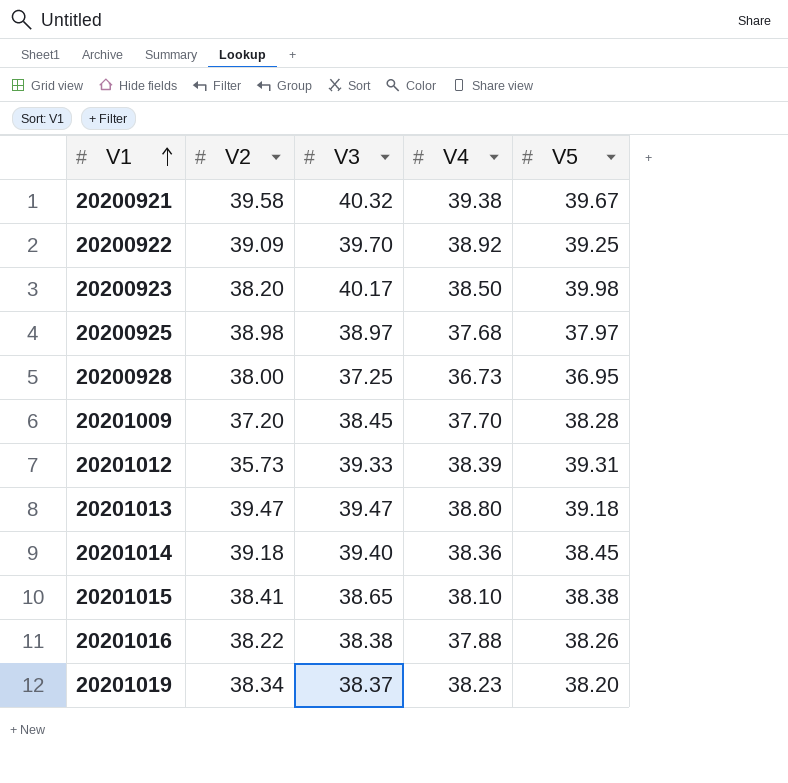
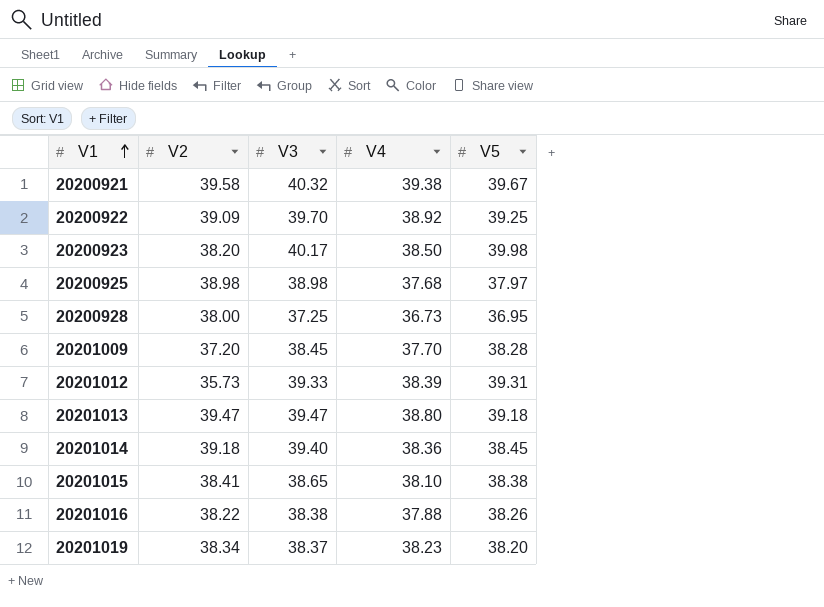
20200925 | V3: 38.97 -> 38.98

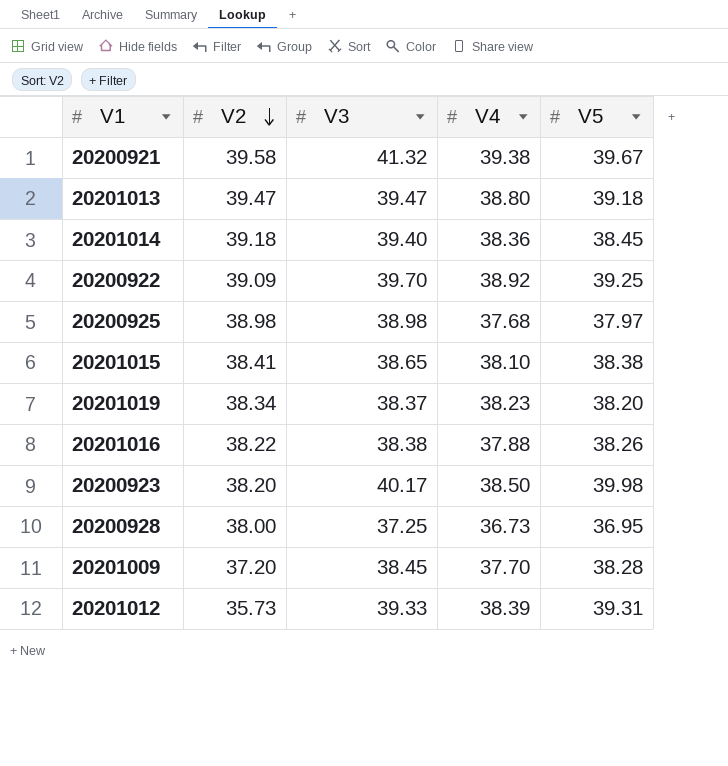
row order: V1 ascending -> V2 descending
20200921 | V3: 40.32 -> 41.32

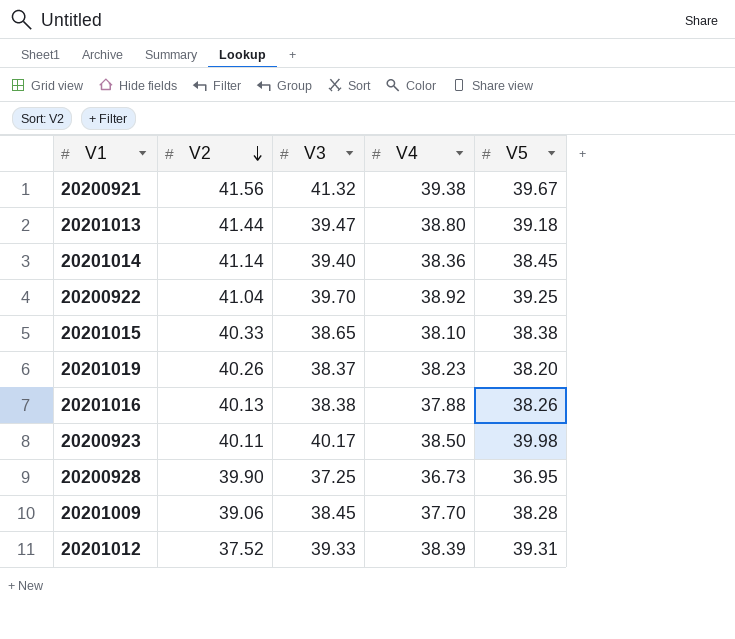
row 20200925: 38.98 | 38.98 | 37.68 | 37.97 -> none
20200921 | V2: 39.58 -> 41.56
20201013 | V2: 39.47 -> 41.44
20201014 | V2: 39.18 -> 41.14
20200922 | V2: 39.09 -> 41.04
20201015 | V2: 38.41 -> 40.33
20201019 | V2: 38.34 -> 40.26
20201016 | V2: 38.22 -> 40.13
20200923 | V2: 38.20 -> 40.11
20200928 | V2: 38.00 -> 39.90
20201009 | V2: 37.20 -> 39.06
20201012 | V2: 35.73 -> 37.52

